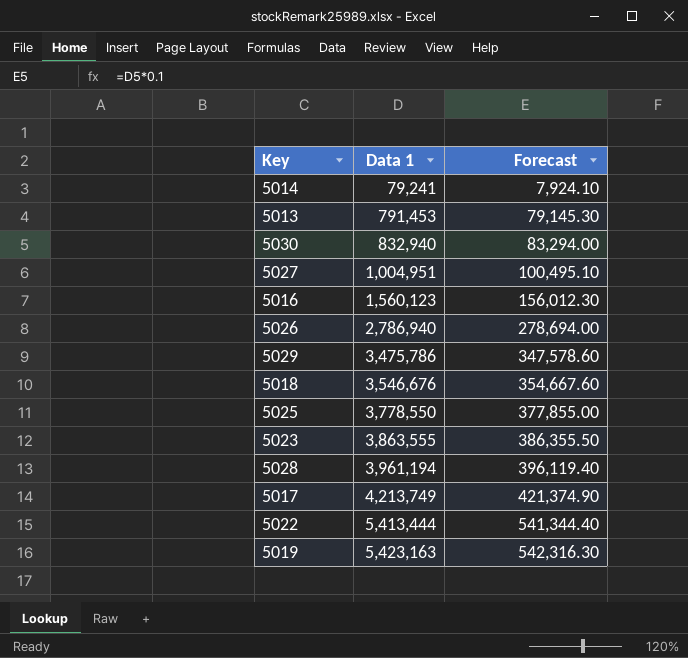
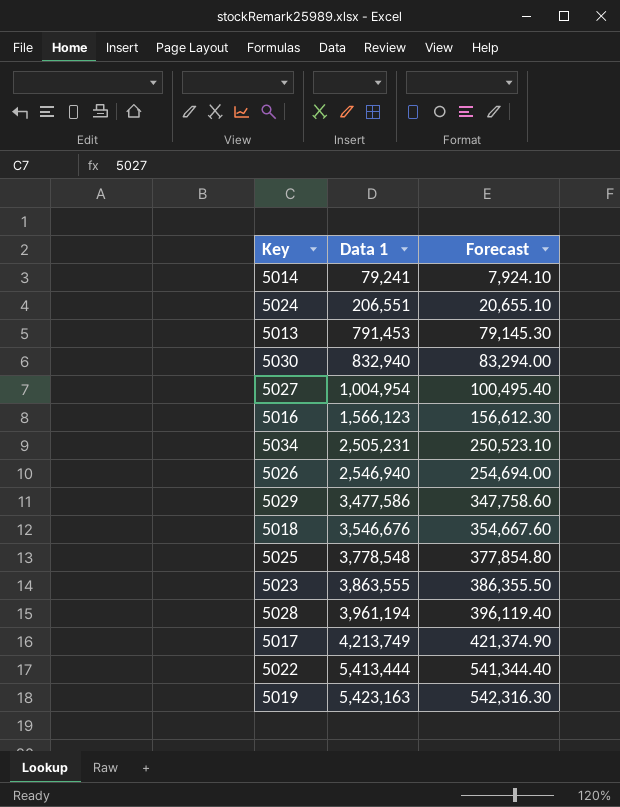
row 5024: none -> 206,551 | 20,655.10
5027 | Data 1: 1,004,951 -> 1,004,954
5027 | Forecast: 100,495.10 -> 100,495.40
5016 | Data 1: 1,560,123 -> 1,566,123
5016 | Forecast: 156,012.30 -> 156,612.30
row 5034: none -> 2,505,231 | 250,523.10
5026 | Data 1: 2,786,940 -> 2,546,940
5026 | Forecast: 278,694.00 -> 254,694.00
5029 | Data 1: 3,475,786 -> 3,477,586
5029 | Forecast: 347,578.60 -> 347,758.60
5025 | Data 1: 3,778,550 -> 3,778,548
5025 | Forecast: 377,855.00 -> 377,854.80

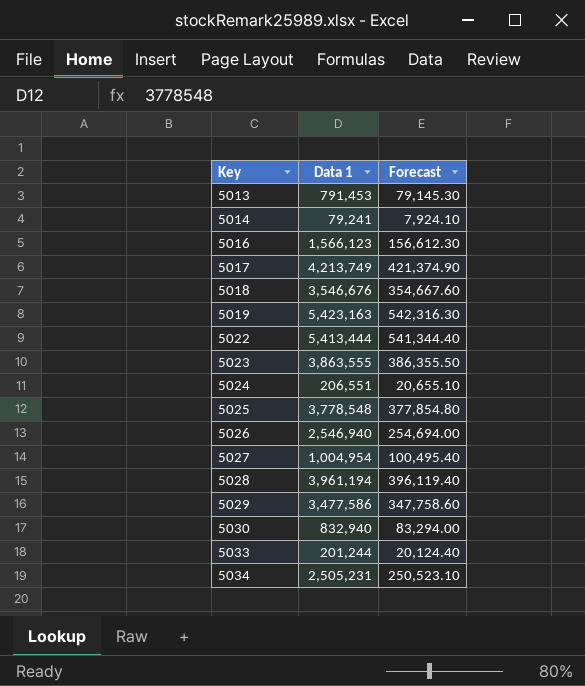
row order: Data 1 ascending -> Key ascending
row 5033: none -> 201,244 | 20,124.40

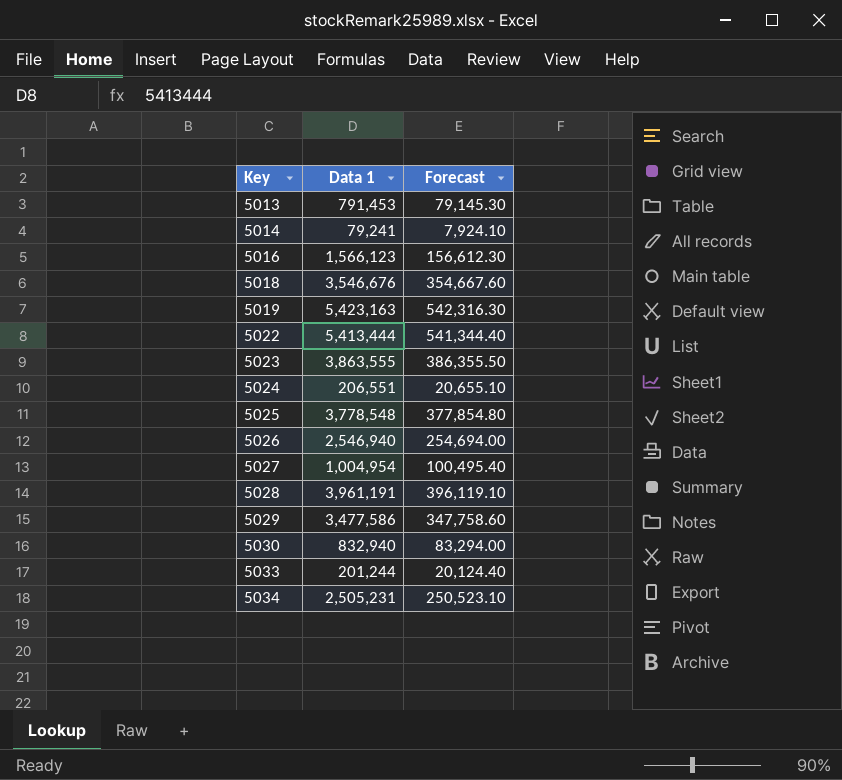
row 5017: 4,213,749 | 421,374.90 -> none
5028 | Data 1: 3,961,194 -> 3,961,191
5028 | Forecast: 396,119.40 -> 396,119.10

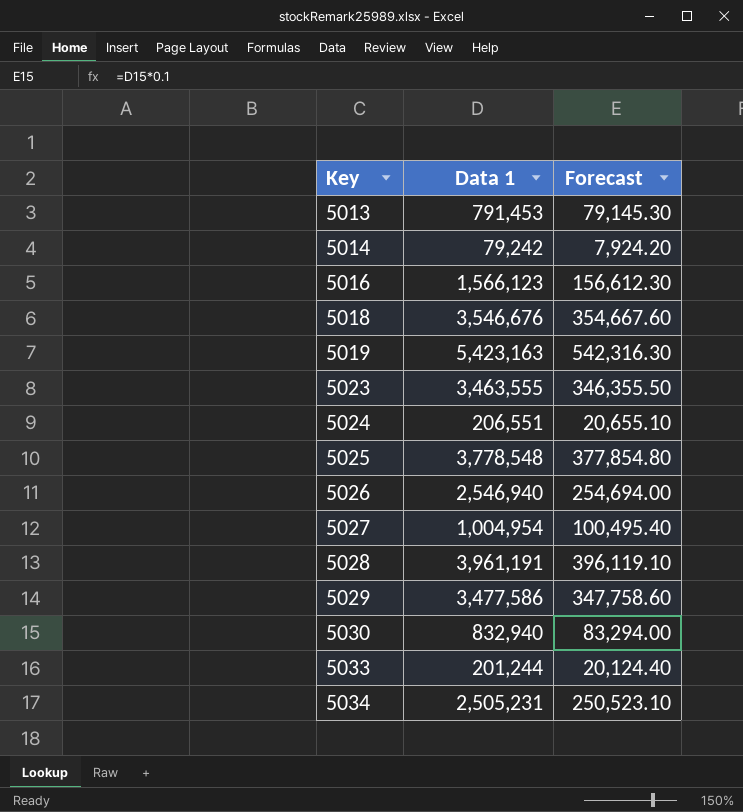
row 5022: 5,413,444 | 541,344.40 -> none
5014 | Data 1: 79,241 -> 79,242
5014 | Forecast: 7,924.10 -> 7,924.20
5023 | Data 1: 3,863,555 -> 3,463,555
5023 | Forecast: 386,355.50 -> 346,355.50

